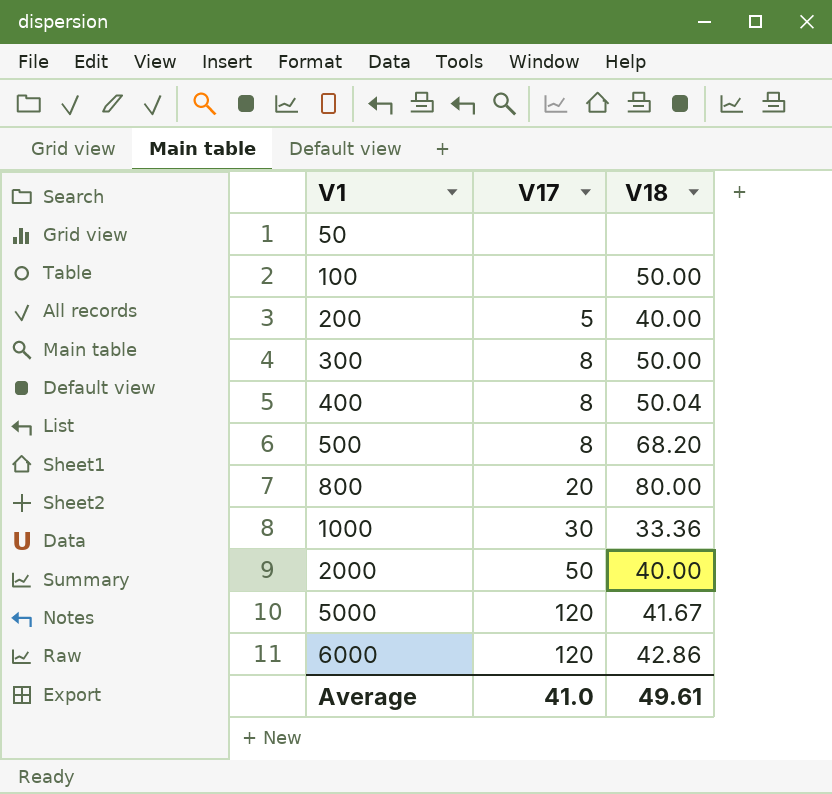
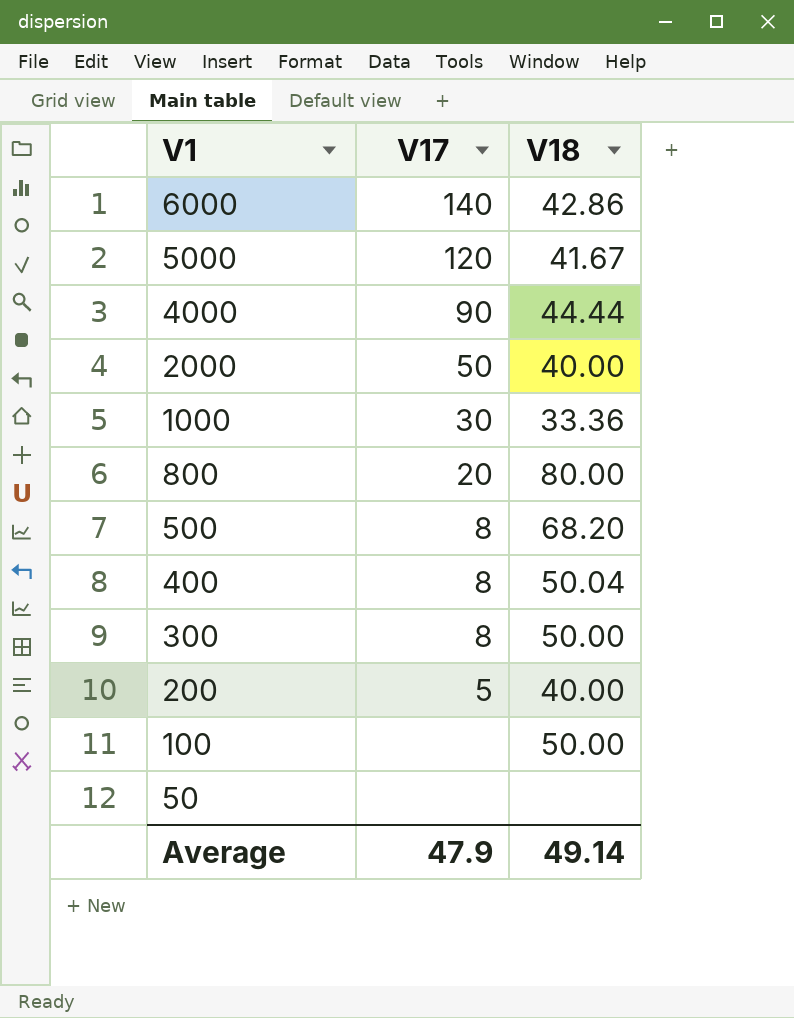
row order: V1 ascending -> V1 descending
6000 | V17: 120 -> 140
row 4000: none -> 90 | 44.44
Average | V17: 41.0 -> 47.9
Average | V18: 49.61 -> 49.14

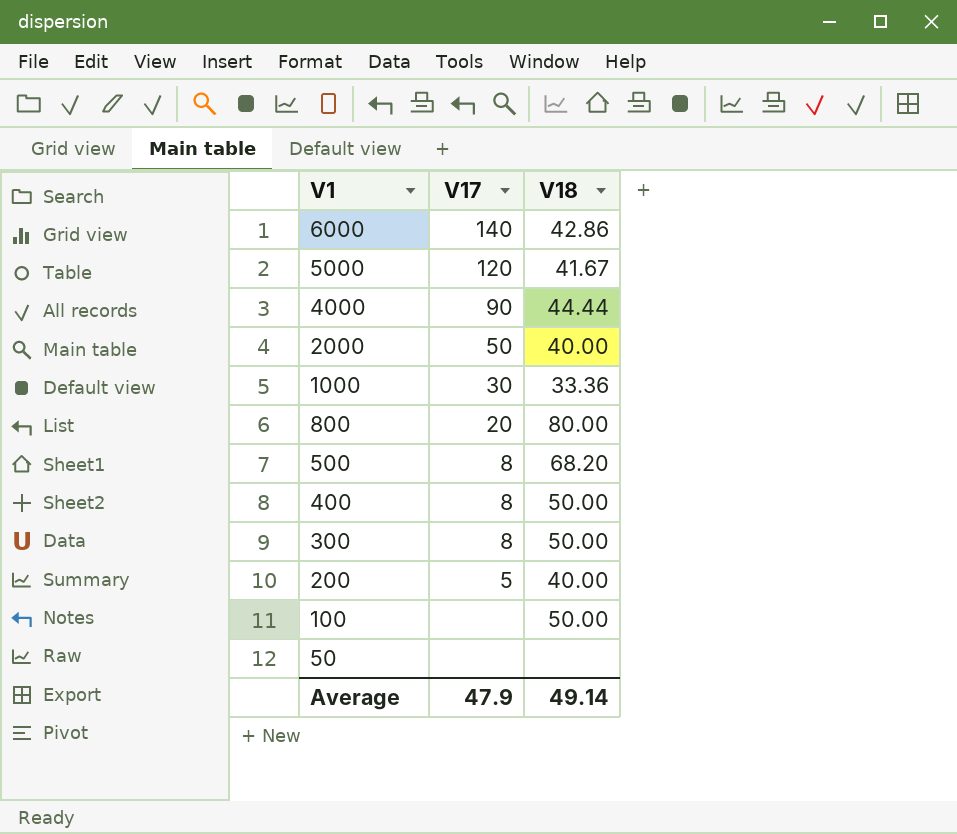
400 | V18: 50.04 -> 50.00

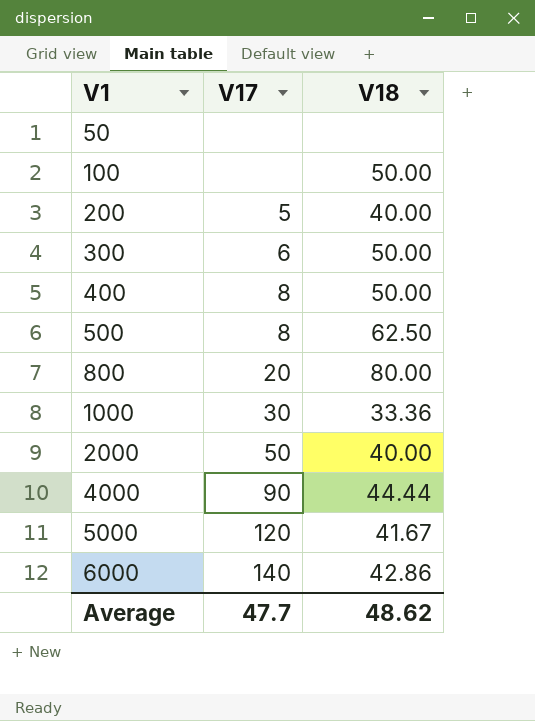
row order: V1 descending -> V1 ascending
300 | V17: 8 -> 6
500 | V18: 68.20 -> 62.50
Average | V17: 47.9 -> 47.7
Average | V18: 49.14 -> 48.62

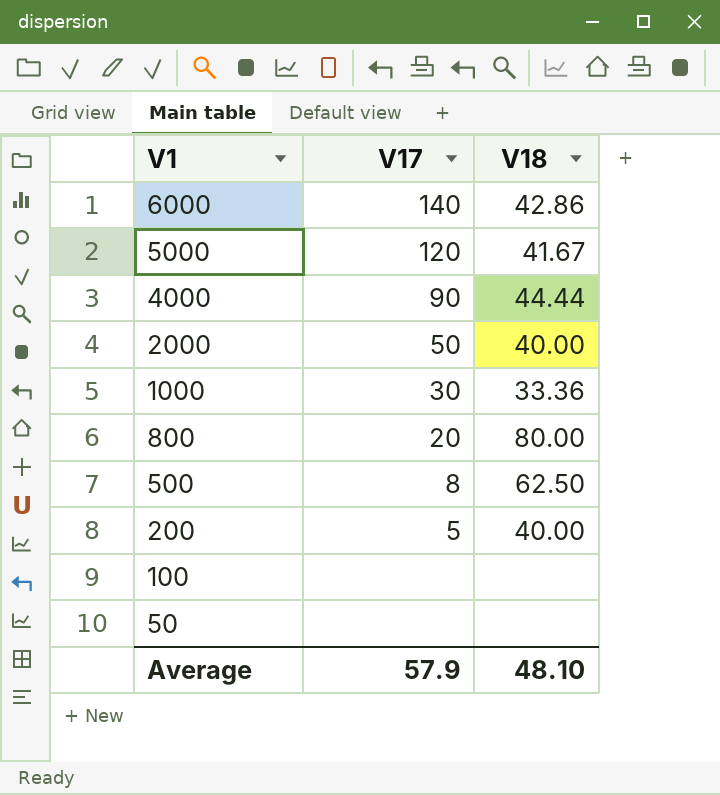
row order: V1 ascending -> V1 descending
row 300: 6 | 50.00 -> none
row 400: 8 | 50.00 -> none
100 | V18: 50.00 -> none
Average | V17: 47.7 -> 57.9
Average | V18: 48.62 -> 48.10

